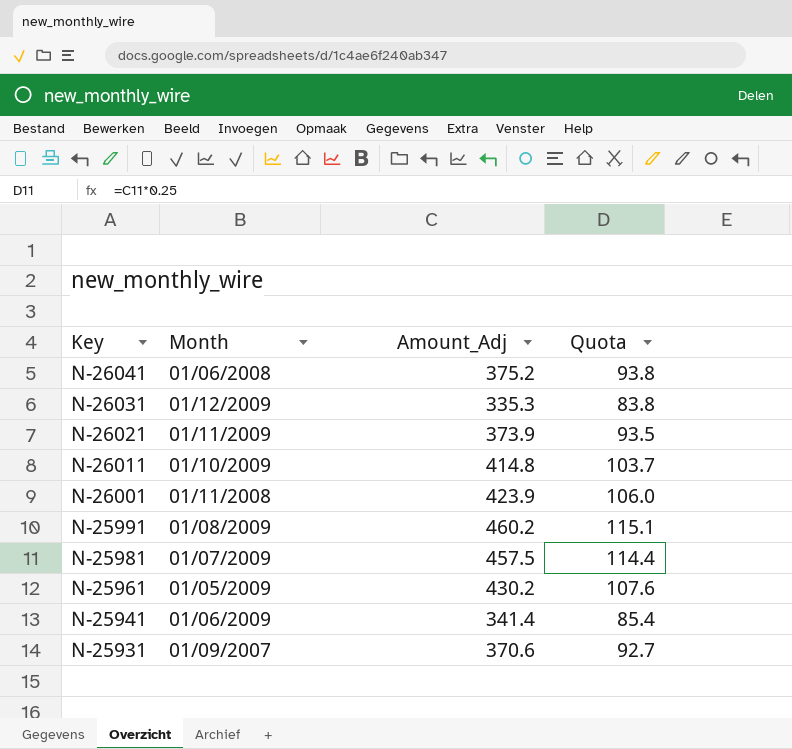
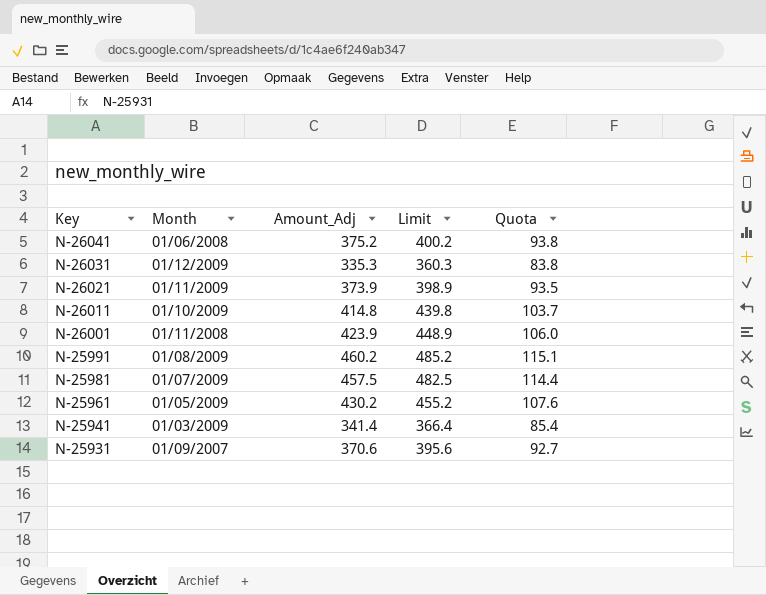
column Limit | formula: none -> [Amount_Adj] + 25
N-25941 | Month: 01/06/2009 -> 01/03/2009

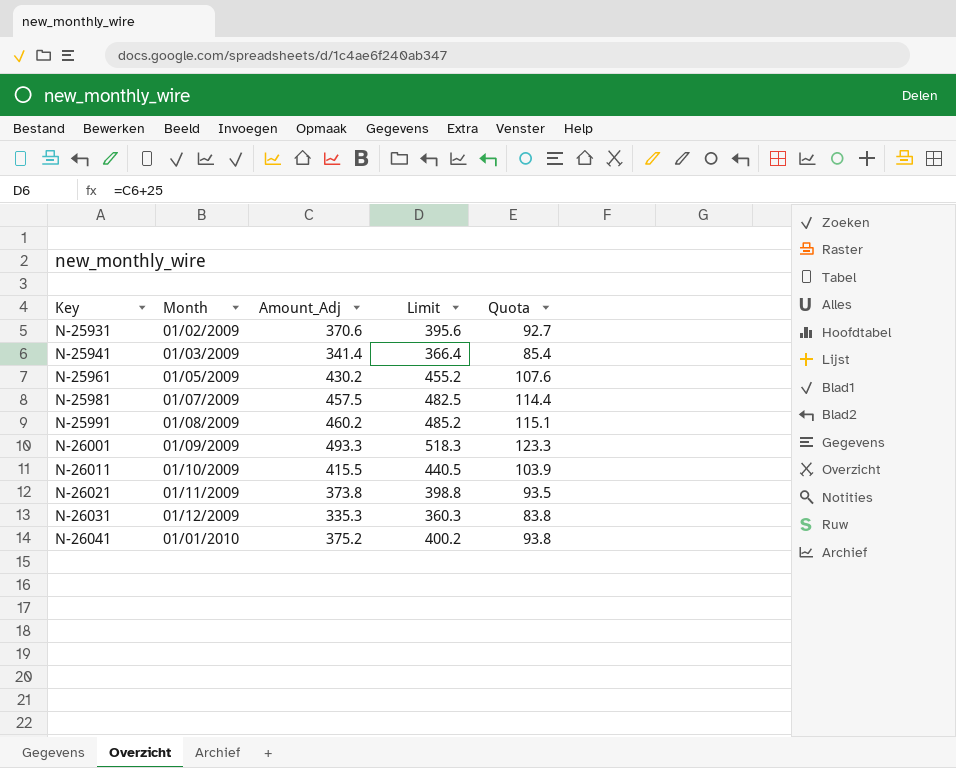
row order: Key descending -> Key ascending
N-25931 | Month: 01/09/2007 -> 01/02/2009
N-26001 | Month: 01/11/2008 -> 01/09/2009
N-26001 | Amount_Adj: 423.9 -> 493.3
N-26001 | Limit: 448.9 -> 518.3
N-26001 | Quota: 106.0 -> 123.3
N-26011 | Amount_Adj: 414.8 -> 415.5
N-26011 | Limit: 439.8 -> 440.5
N-26011 | Quota: 103.7 -> 103.9
N-26021 | Amount_Adj: 373.9 -> 373.8
N-26021 | Limit: 398.9 -> 398.8
N-26041 | Month: 01/06/2008 -> 01/01/2010

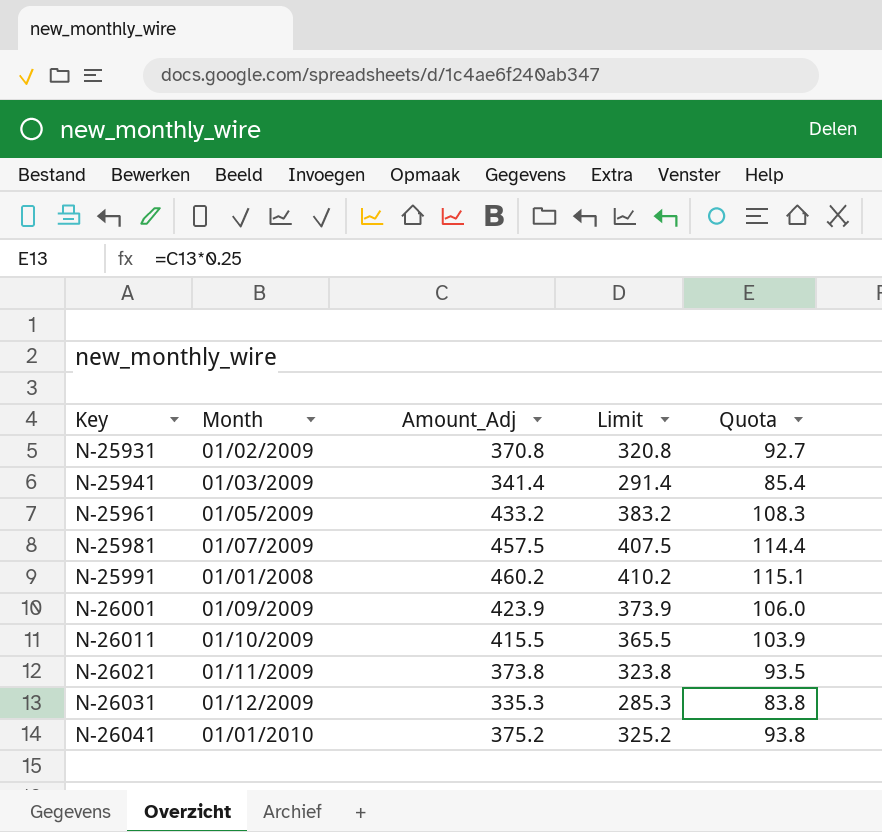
column Limit | formula: [Amount_Adj] + 25 -> [Amount_Adj] - 50
N-25931 | Amount_Adj: 370.6 -> 370.8
N-25961 | Amount_Adj: 430.2 -> 433.2
N-25961 | Quota: 107.6 -> 108.3
N-25991 | Month: 01/08/2009 -> 01/01/2008
N-26001 | Amount_Adj: 493.3 -> 423.9
N-26001 | Quota: 123.3 -> 106.0

